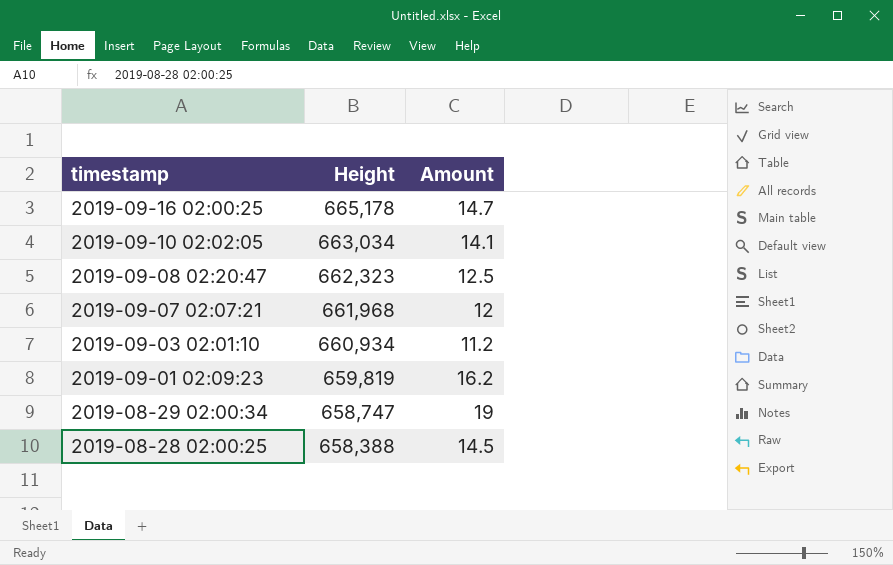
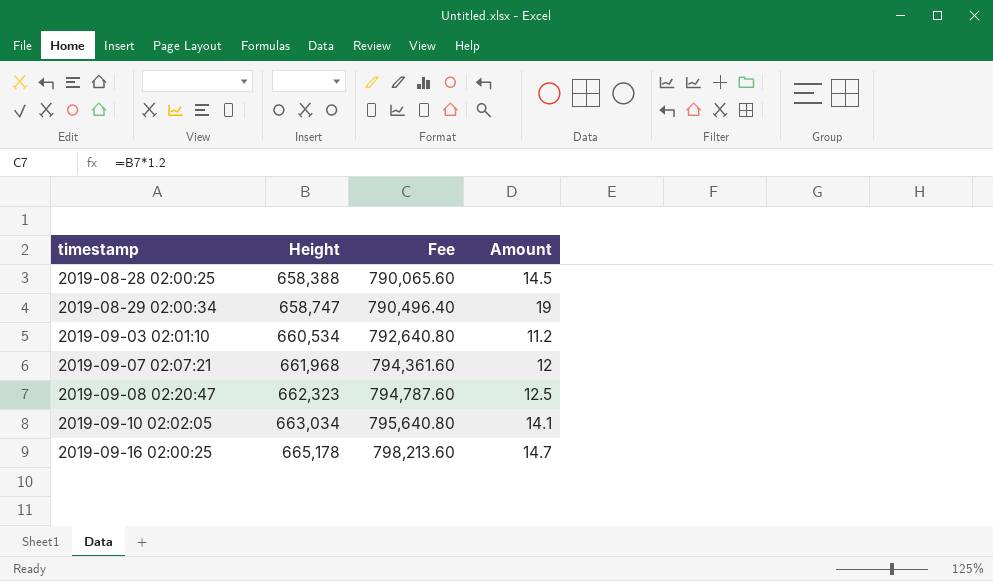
row order: timestamp descending -> timestamp ascending
column Fee | formula: none -> [Height] * 1.2
row 2019-09-01 02:09:23: 659,819 | 16.2 -> none
2019-09-03 02:01:10 | Height: 660,934 -> 660,534

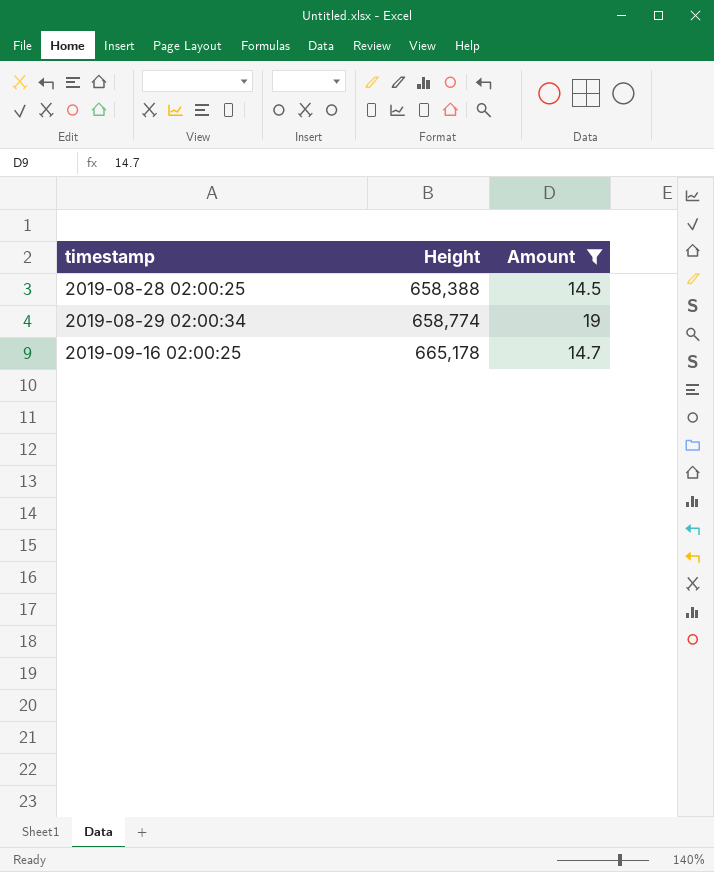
filter: none -> Amount >= 14.5
column Fee | formula: [Height] * 1.2 -> none
2019-08-29 02:00:34 | Height: 658,747 -> 658,774

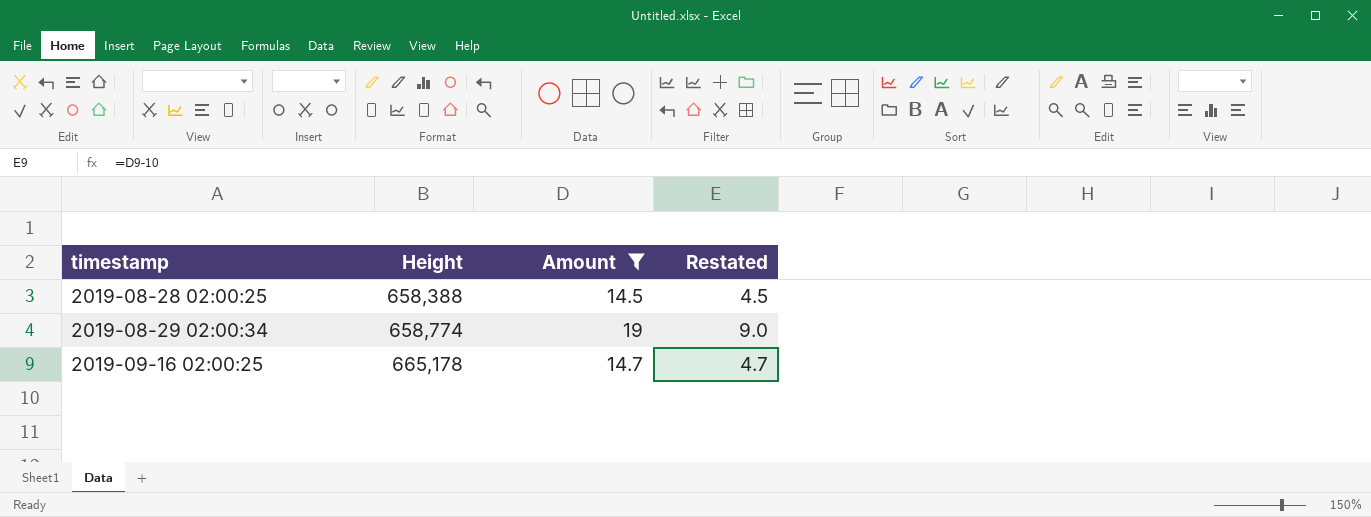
column Restated | formula: none -> [Amount] - 10

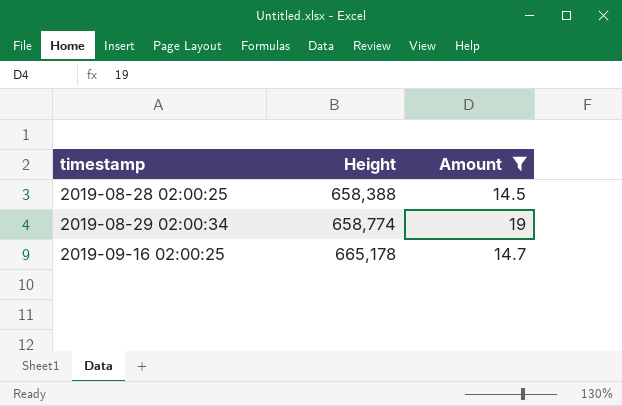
column Restated | formula: [Amount] - 10 -> none

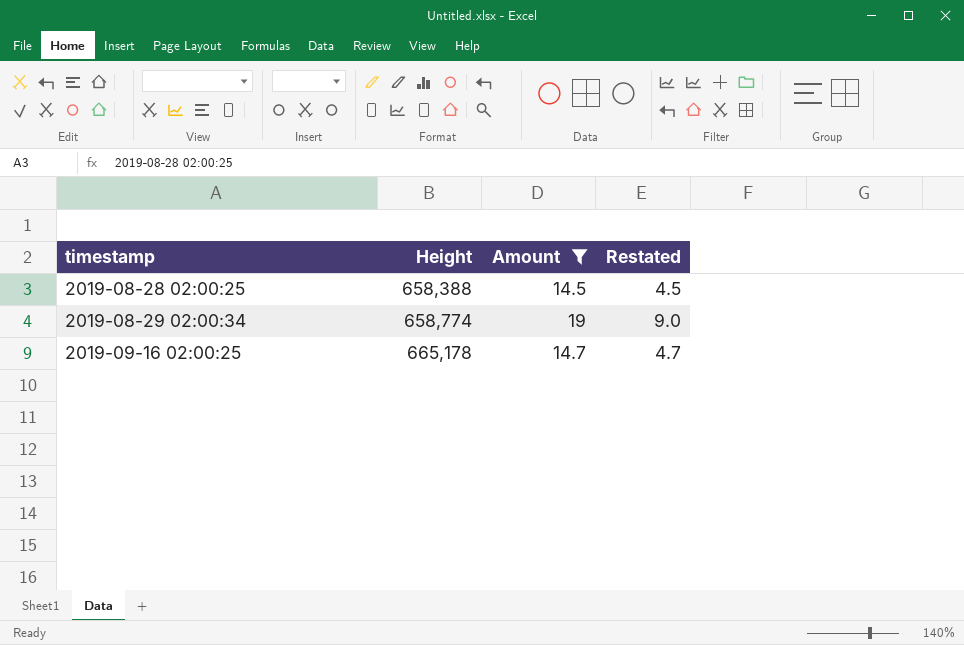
column Restated | formula: none -> [Amount] - 10

